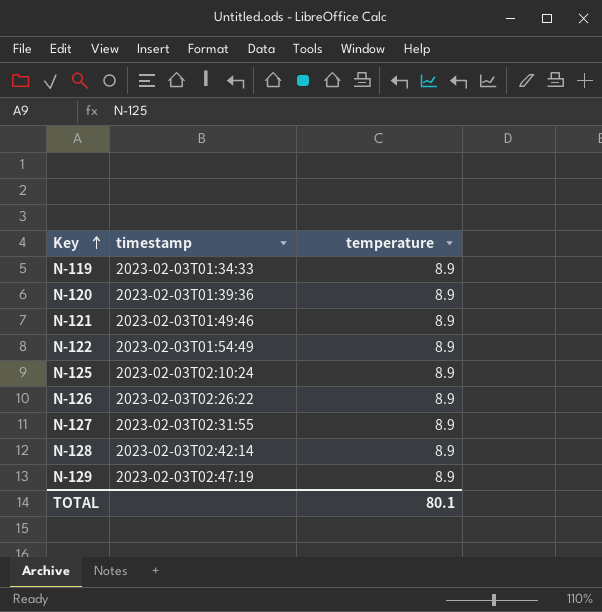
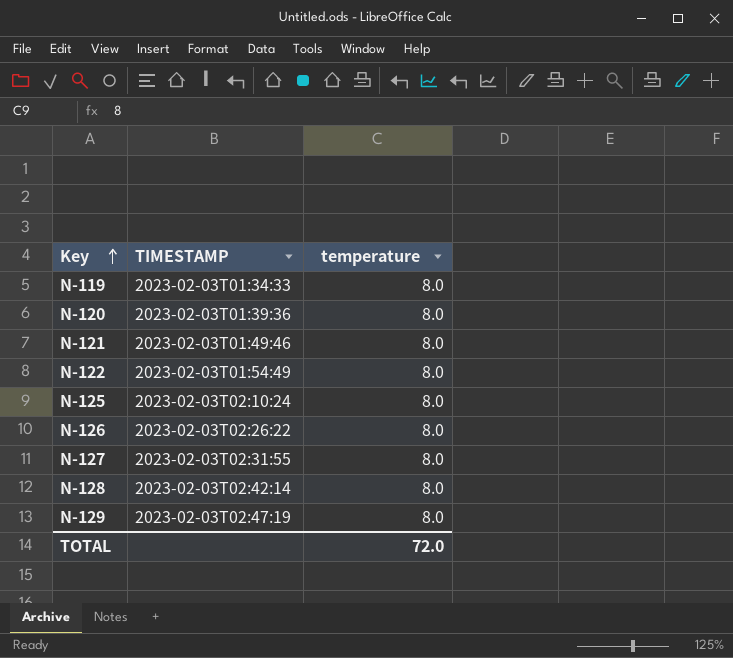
column name: timestamp -> TIMESTAMP
N-119 | temperature: 8.9 -> 8.0
N-120 | temperature: 8.9 -> 8.0
N-121 | temperature: 8.9 -> 8.0
N-122 | temperature: 8.9 -> 8.0
N-125 | temperature: 8.9 -> 8.0
N-126 | temperature: 8.9 -> 8.0
N-127 | temperature: 8.9 -> 8.0
N-128 | temperature: 8.9 -> 8.0
N-129 | temperature: 8.9 -> 8.0
TOTAL | temperature: 80.1 -> 72.0

